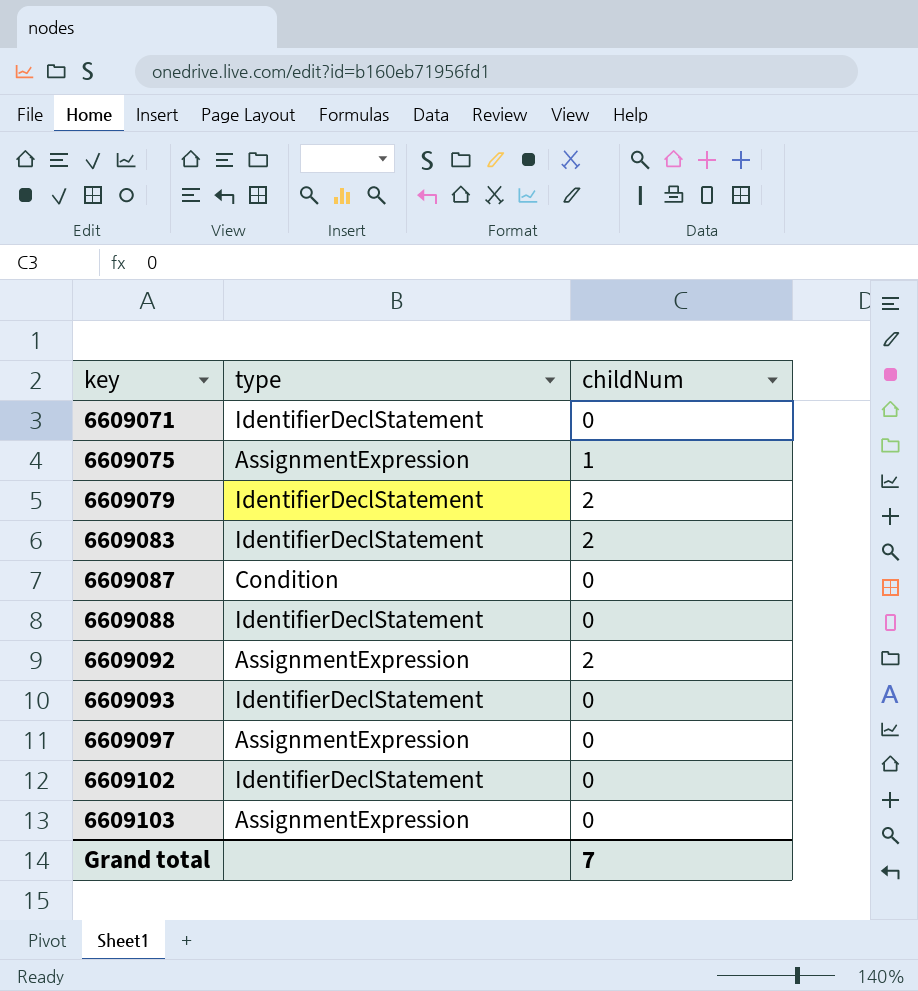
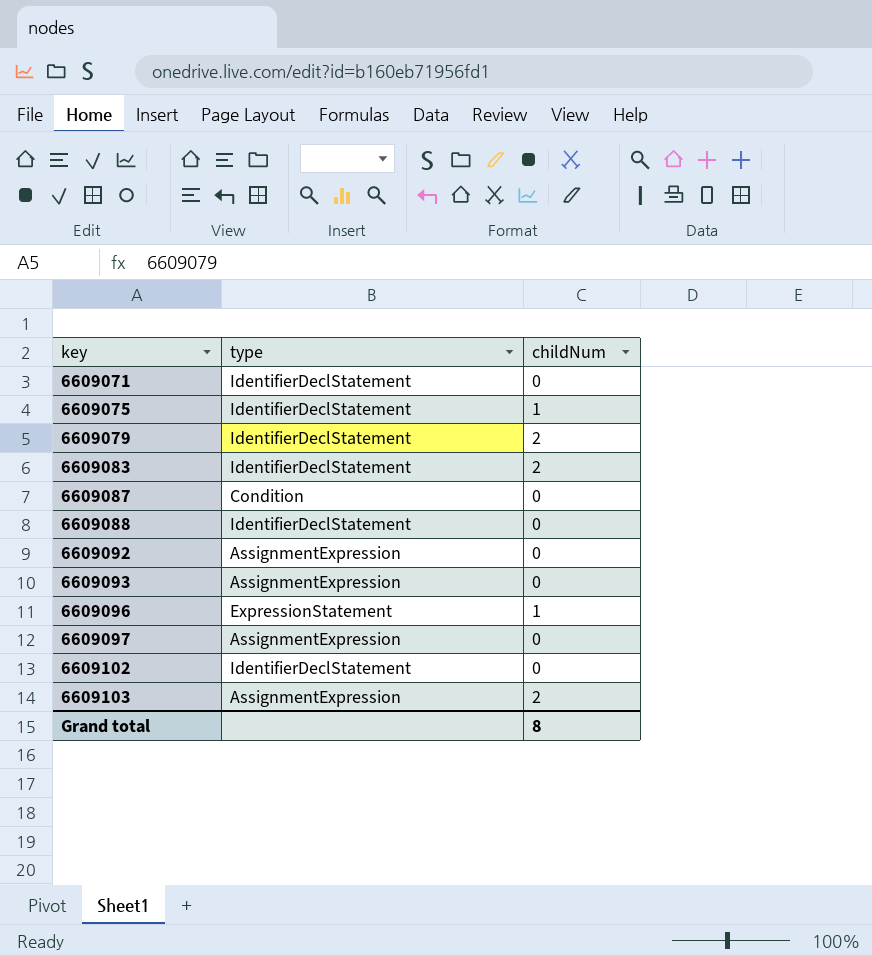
6609075 | type: AssignmentExpression -> IdentifierDeclStatement
6609092 | childNum: 2 -> 0
6609093 | type: IdentifierDeclStatement -> AssignmentExpression
row 6609096: none -> ExpressionStatement | 1
6609103 | childNum: 0 -> 2
Grand total | childNum: 7 -> 8

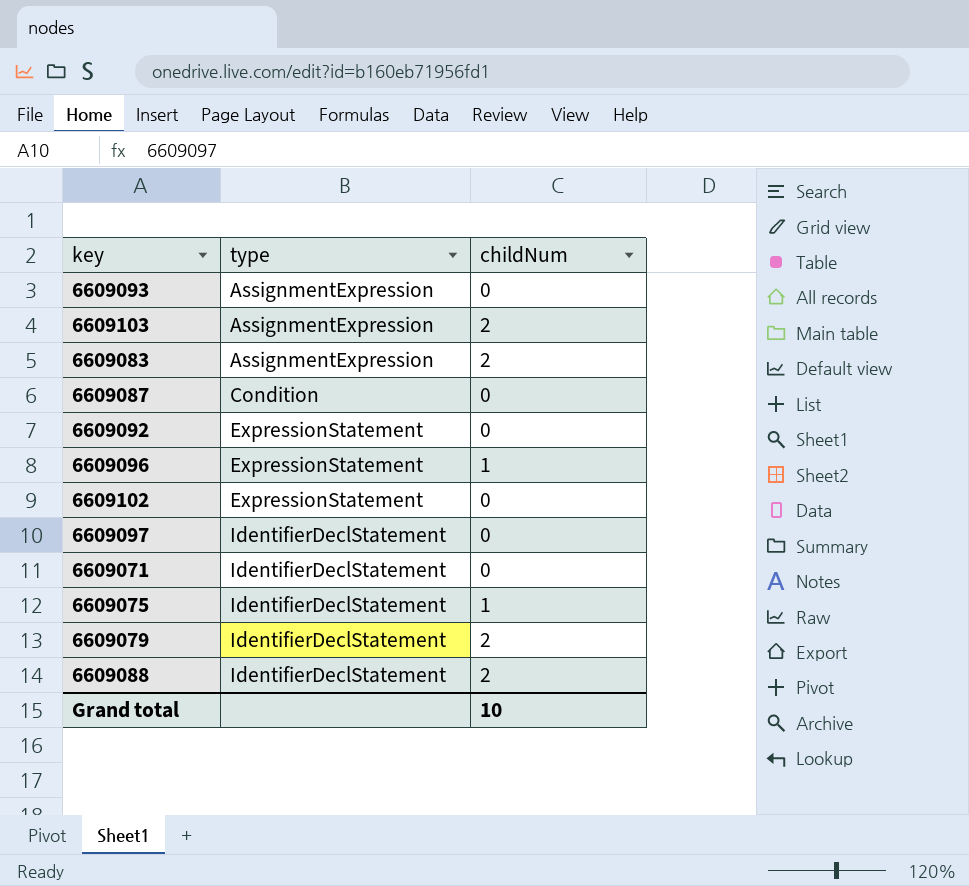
row order: key ascending -> type ascending
6609083 | type: IdentifierDeclStatement -> AssignmentExpression
6609092 | type: AssignmentExpression -> ExpressionStatement
6609102 | type: IdentifierDeclStatement -> ExpressionStatement
6609097 | type: AssignmentExpression -> IdentifierDeclStatement
6609088 | childNum: 0 -> 2
Grand total | childNum: 8 -> 10

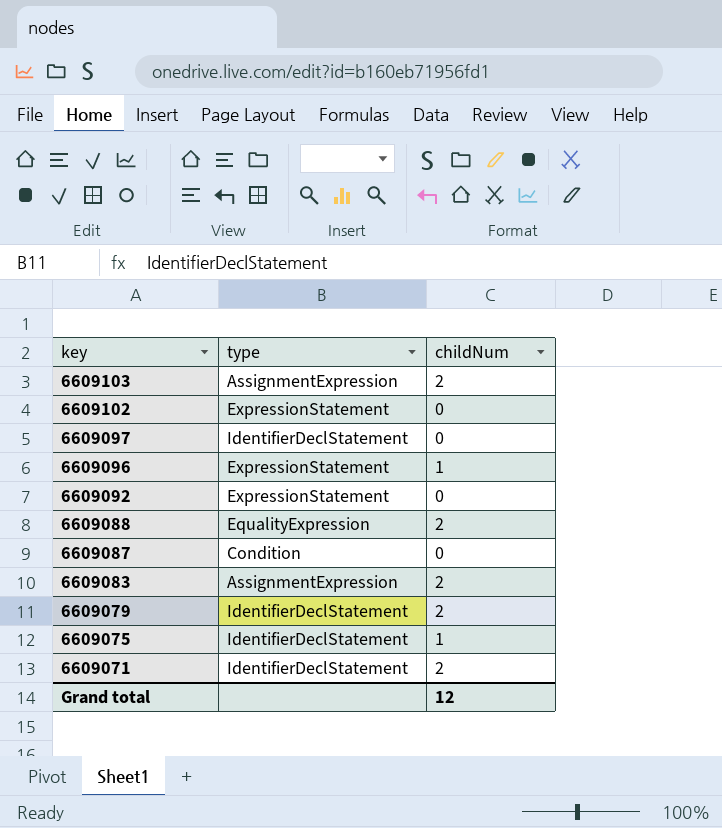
row order: type ascending -> key descending
row 6609093: AssignmentExpression | 0 -> none
6609088 | type: IdentifierDeclStatement -> EqualityExpression
6609071 | childNum: 0 -> 2
Grand total | childNum: 10 -> 12

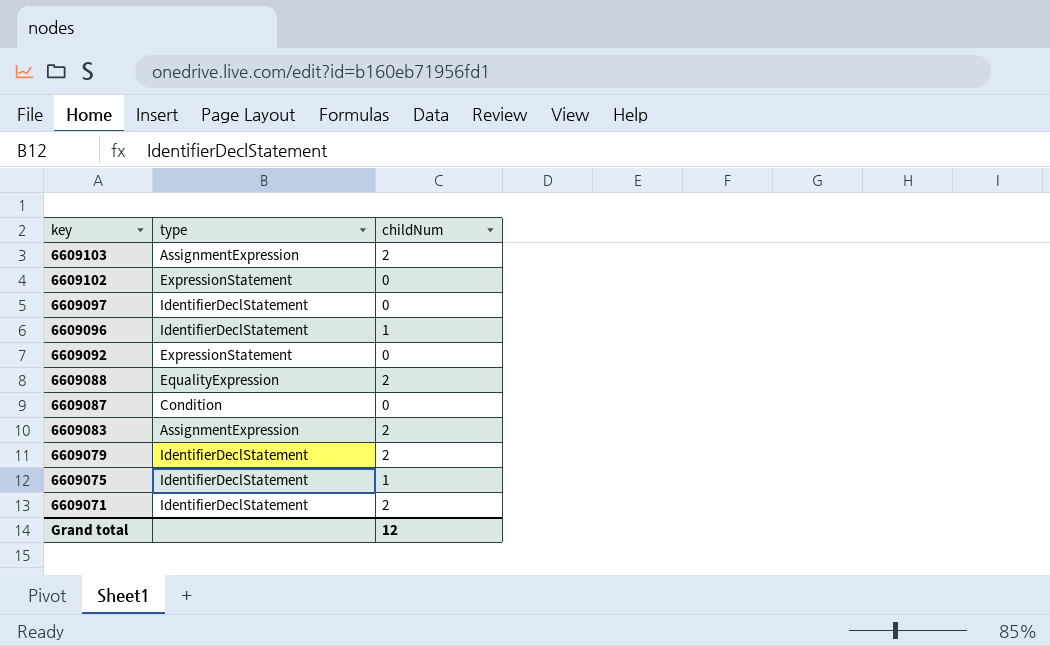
6609096 | type: ExpressionStatement -> IdentifierDeclStatement

